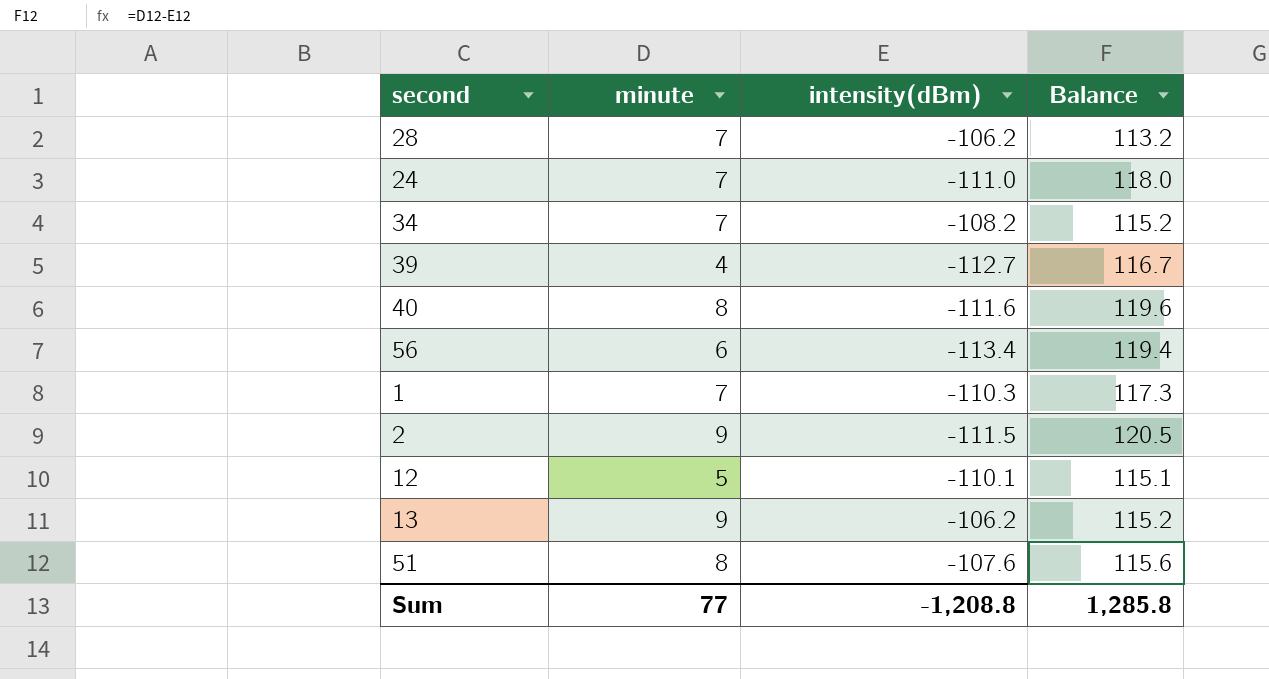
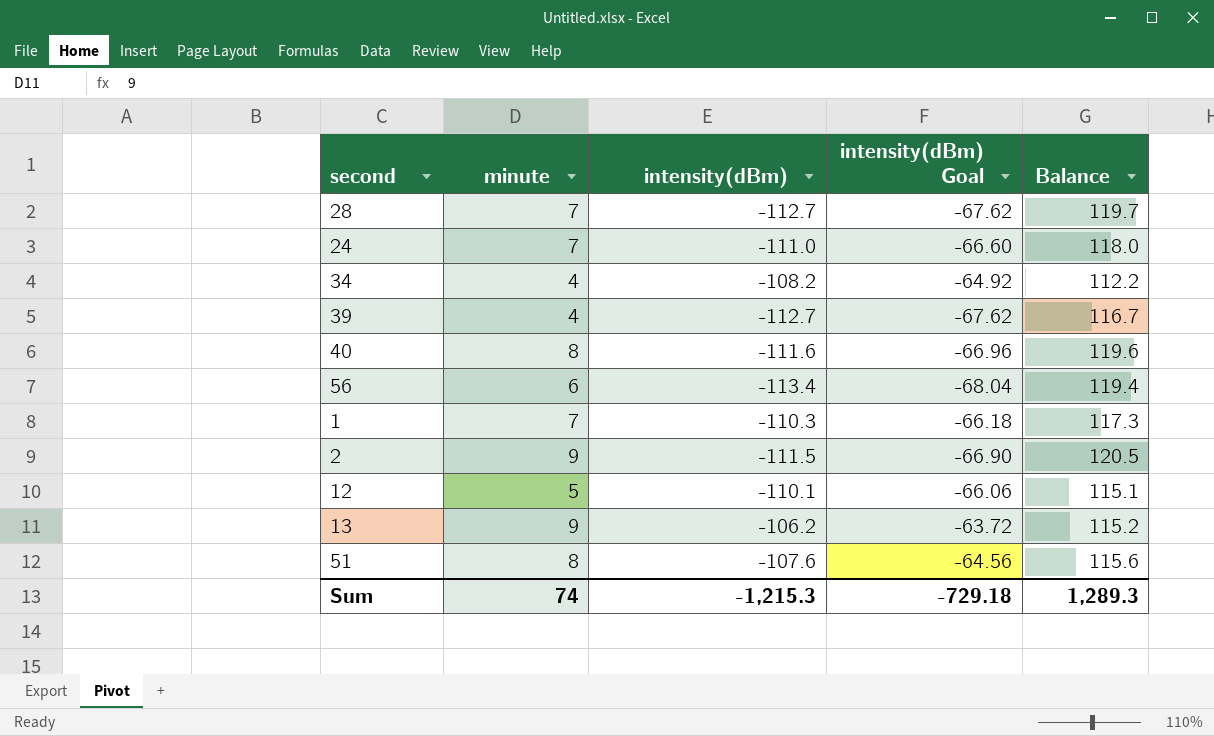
column intensity(dBm) Goal | formula: none -> [intensity(dBm)] * 0.6
28 | intensity(dBm): -106.2 -> -112.7
28 | Balance: 113.2 -> 119.7
34 | minute: 7 -> 4
34 | Balance: 115.2 -> 112.2
Sum | minute: 77 -> 74
Sum | intensity(dBm): -1,208.8 -> -1,215.3
Sum | Balance: 1,285.8 -> 1,289.3

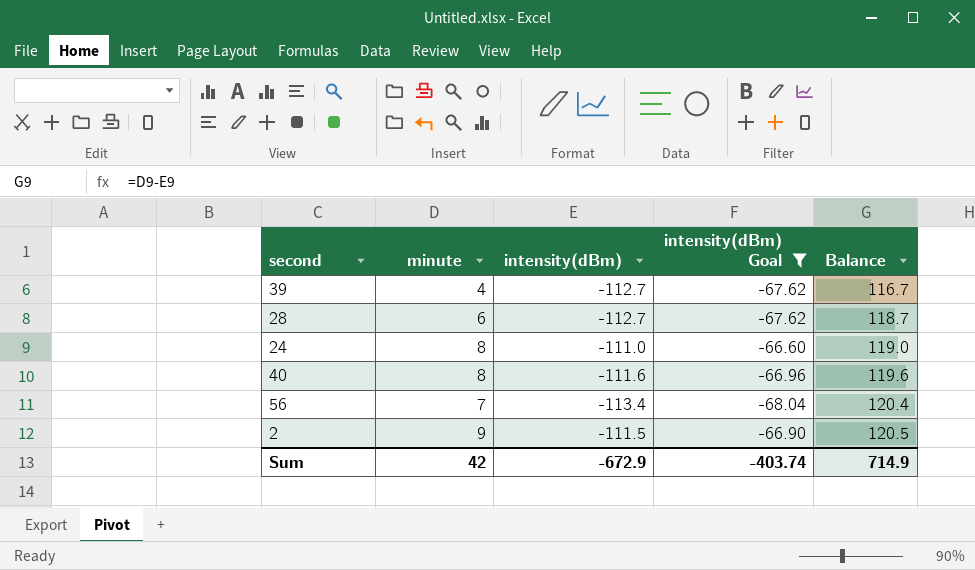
filter: none -> intensity(dBm) Goal <= -66.60
row order: none -> Balance ascending
28 | minute: 7 -> 6
28 | Balance: 119.7 -> 118.7
24 | minute: 7 -> 8
24 | Balance: 118.0 -> 119.0
56 | minute: 6 -> 7
56 | Balance: 119.4 -> 120.4
Sum | minute: 74 -> 42
Sum | intensity(dBm): -1,215.3 -> -672.9
Sum | intensity(dBm) Goal: -729.18 -> -403.74
Sum | Balance: 1,289.3 -> 714.9

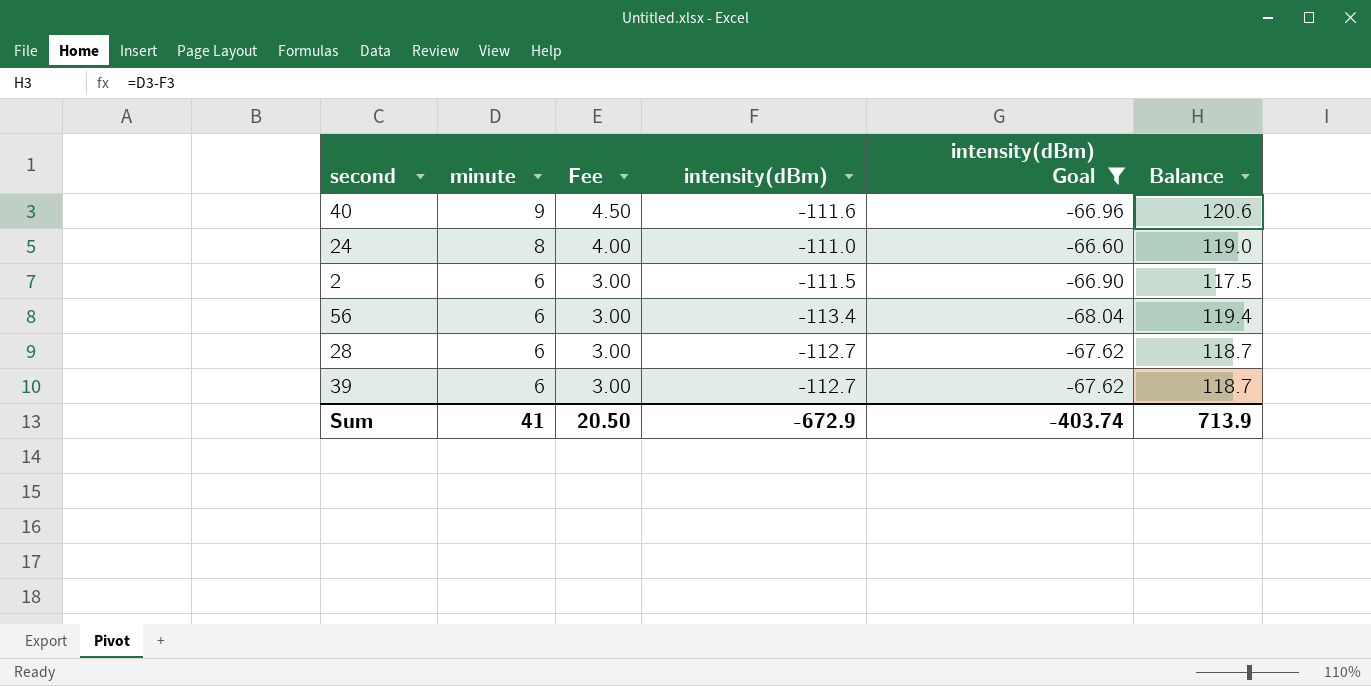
row order: Balance ascending -> minute descending
column Fee | formula: none -> [minute] * 0.5
40 | minute: 8 -> 9
40 | Balance: 119.6 -> 120.6
2 | minute: 9 -> 6
2 | Balance: 120.5 -> 117.5
56 | minute: 7 -> 6
56 | Balance: 120.4 -> 119.4
39 | minute: 4 -> 6
39 | Balance: 116.7 -> 118.7
Sum | minute: 42 -> 41
Sum | Balance: 714.9 -> 713.9

